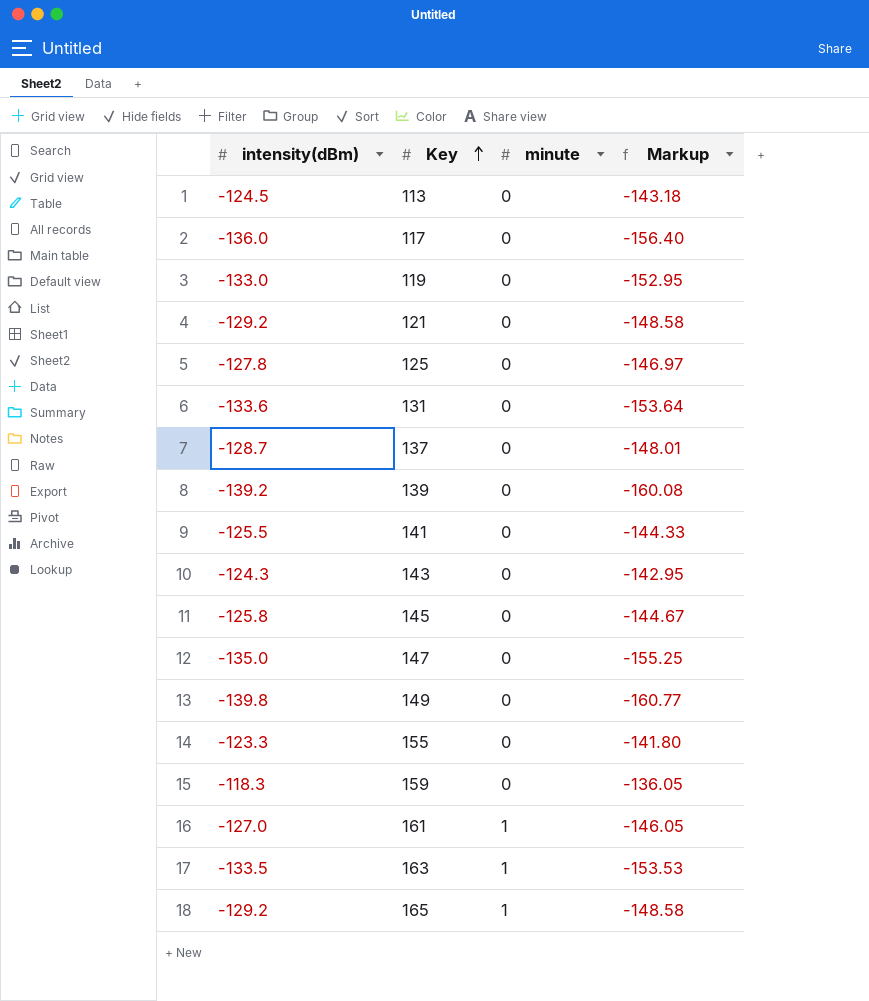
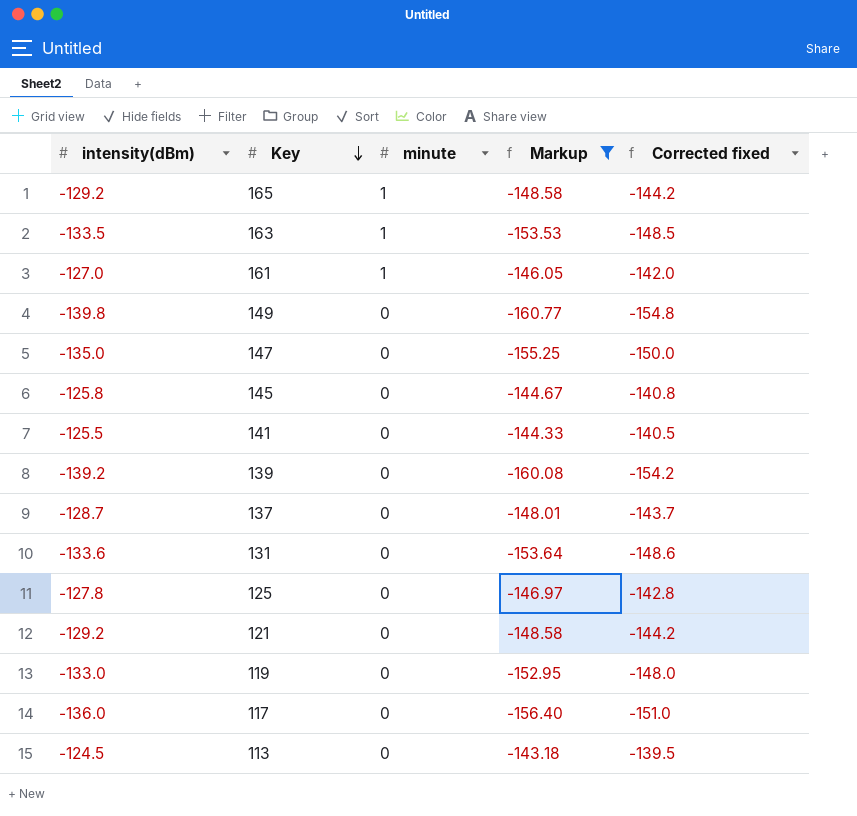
filter: none -> Markup <= -143.18
row order: Key ascending -> Key descending
column Corrected fixed | formula: none -> [intensity(dBm)] - 15

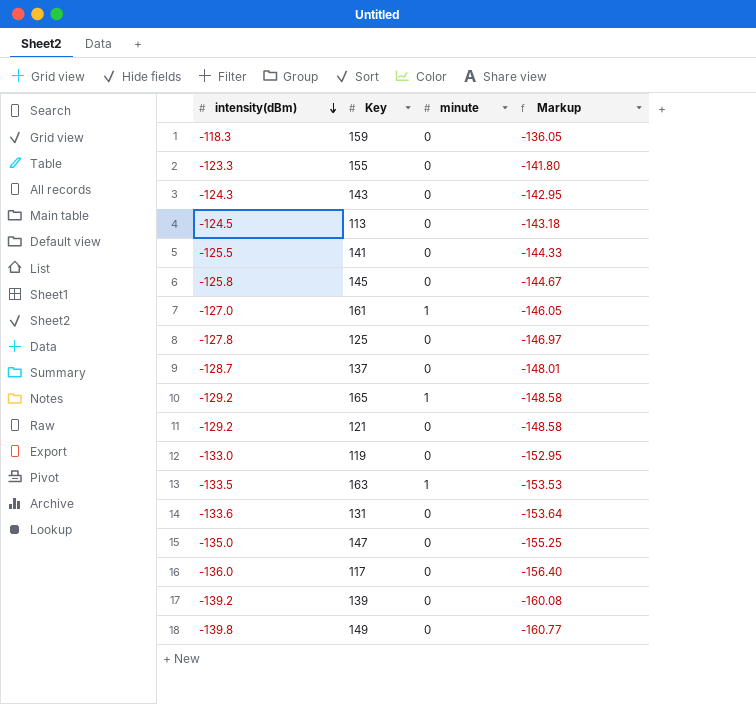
filter: Markup <= -143.18 -> none
row order: Key descending -> intensity(dBm) descending
column Corrected fixed | formula: [intensity(dBm)] - 15 -> none

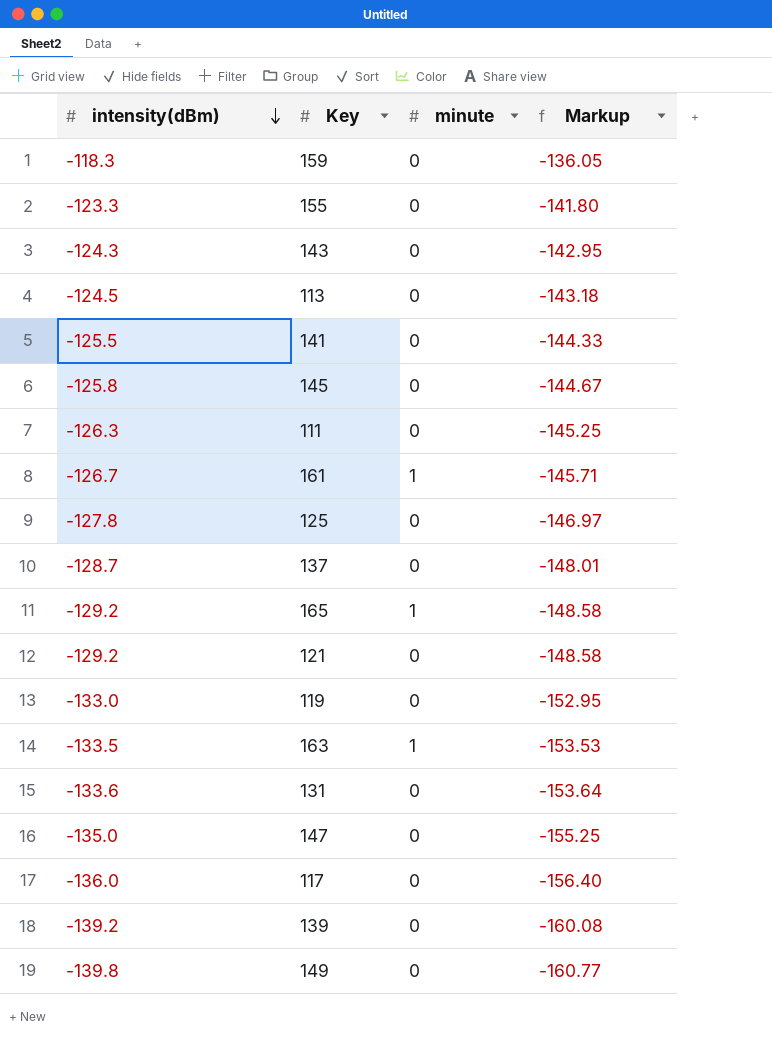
row 111: none -> -126.3 | 0 | -145.25
161 | intensity(dBm): -127.0 -> -126.7
161 | Markup: -146.05 -> -145.71

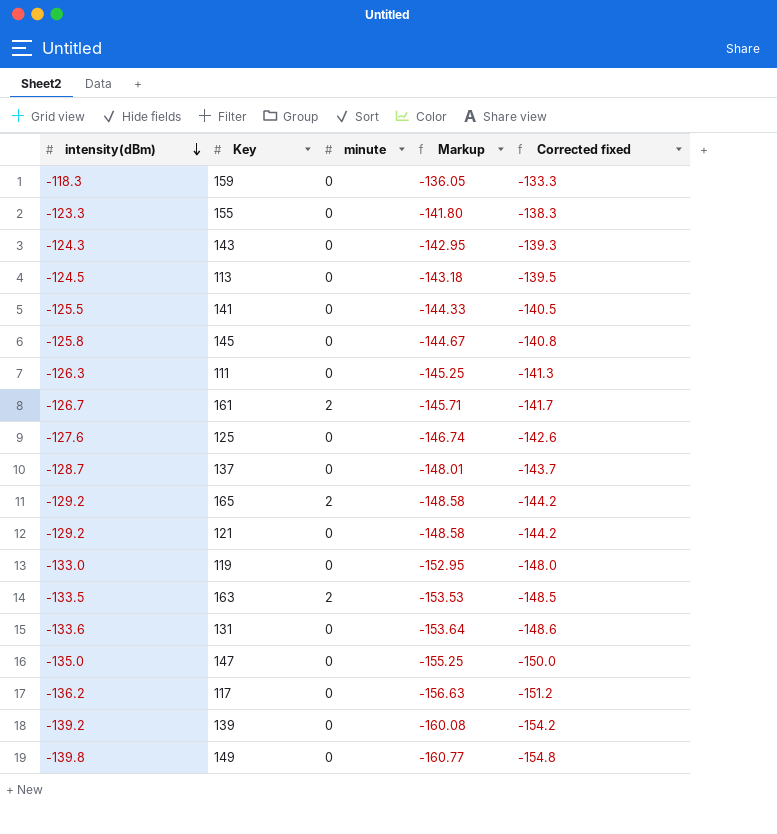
column Corrected fixed | formula: none -> [intensity(dBm)] - 15
161 | minute: 1 -> 2
125 | intensity(dBm): -127.8 -> -127.6
125 | Markup: -146.97 -> -146.74
165 | minute: 1 -> 2
163 | minute: 1 -> 2
117 | intensity(dBm): -136.0 -> -136.2
117 | Markup: -156.40 -> -156.63

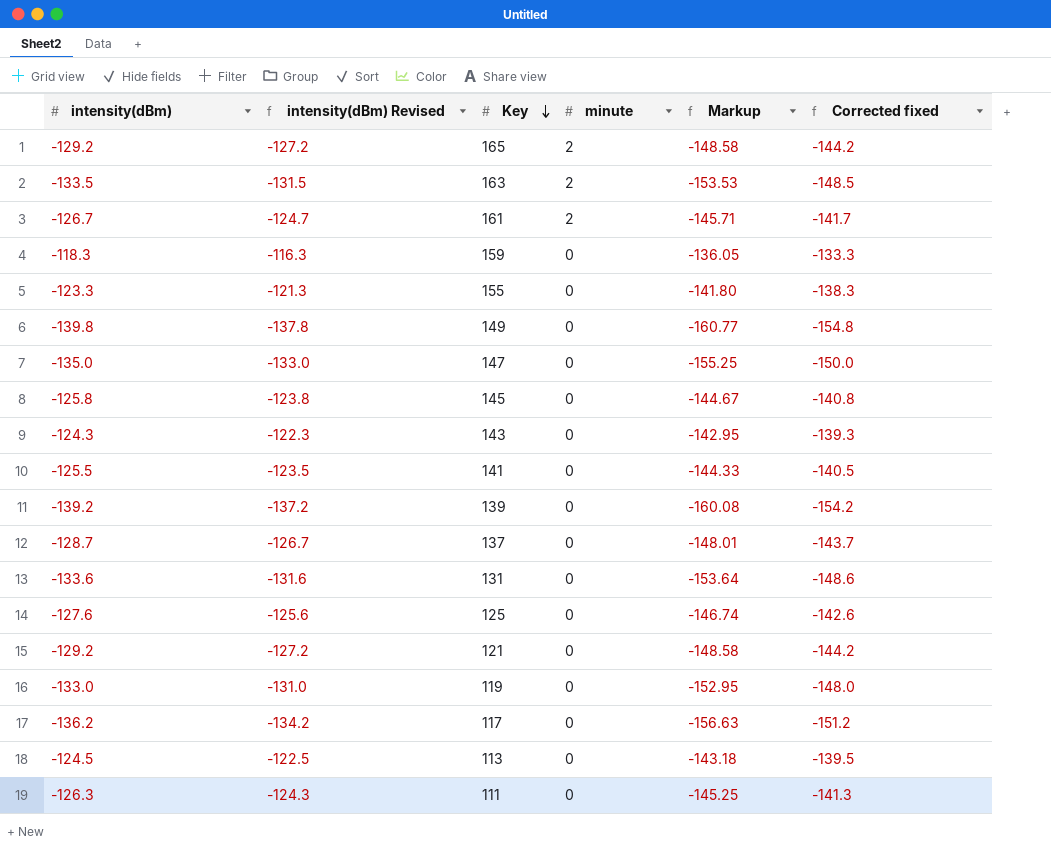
row order: intensity(dBm) descending -> Key descending
column intensity(dBm) Revised | formula: none -> [intensity(dBm)] + 2

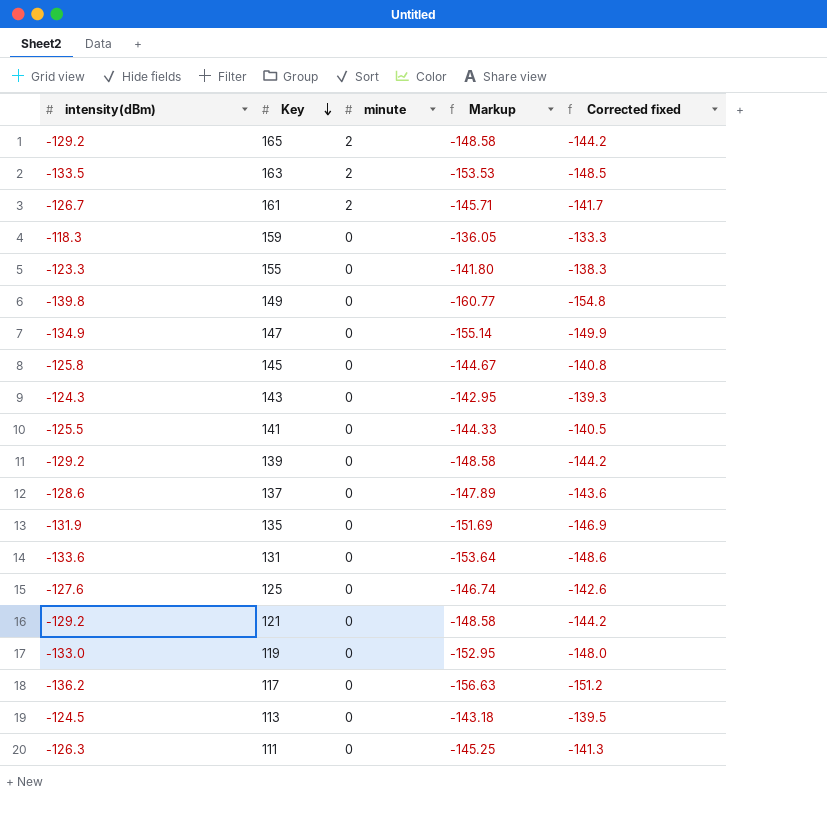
column intensity(dBm) Revised | formula: [intensity(dBm)] + 2 -> none
147 | intensity(dBm): -135.0 -> -134.9
147 | Markup: -155.25 -> -155.14
147 | Corrected fixed: -150.0 -> -149.9
139 | intensity(dBm): -139.2 -> -129.2
139 | Markup: -160.08 -> -148.58
139 | Corrected fixed: -154.2 -> -144.2
137 | intensity(dBm): -128.7 -> -128.6
137 | Markup: -148.01 -> -147.89
137 | Corrected fixed: -143.7 -> -143.6
row 135: none -> -131.9 | 0 | -151.69 | -146.9

